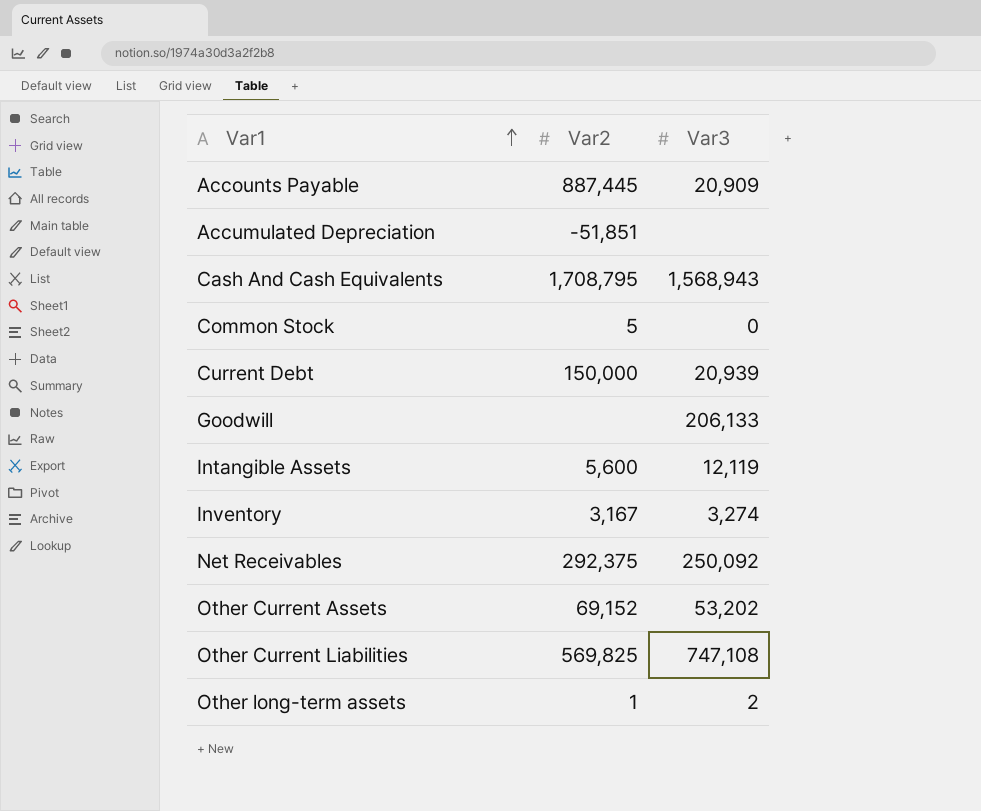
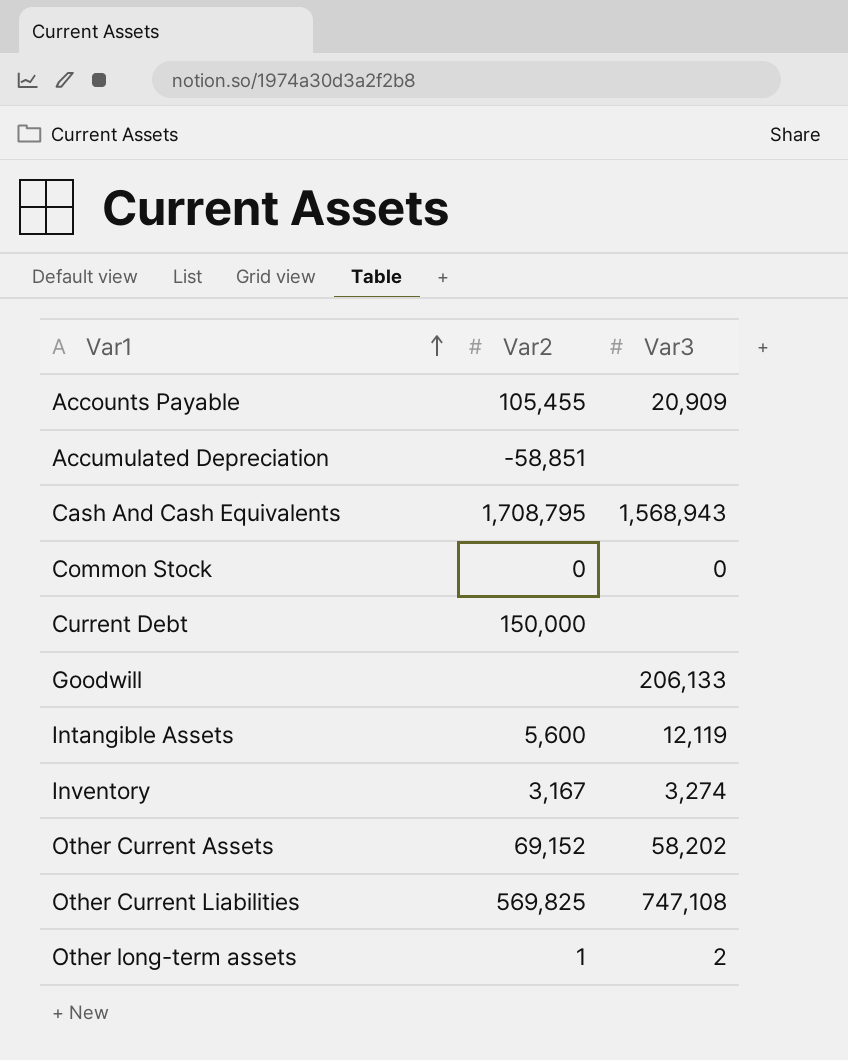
row Net Receivables: 292,375 | 250,092 -> none
Accounts Payable | Var2: 887,445 -> 105,455
Accumulated Depreciation | Var2: -51,851 -> -58,851
Common Stock | Var2: 5 -> 0
Current Debt | Var3: 20,939 -> none
Other Current Assets | Var3: 53,202 -> 58,202

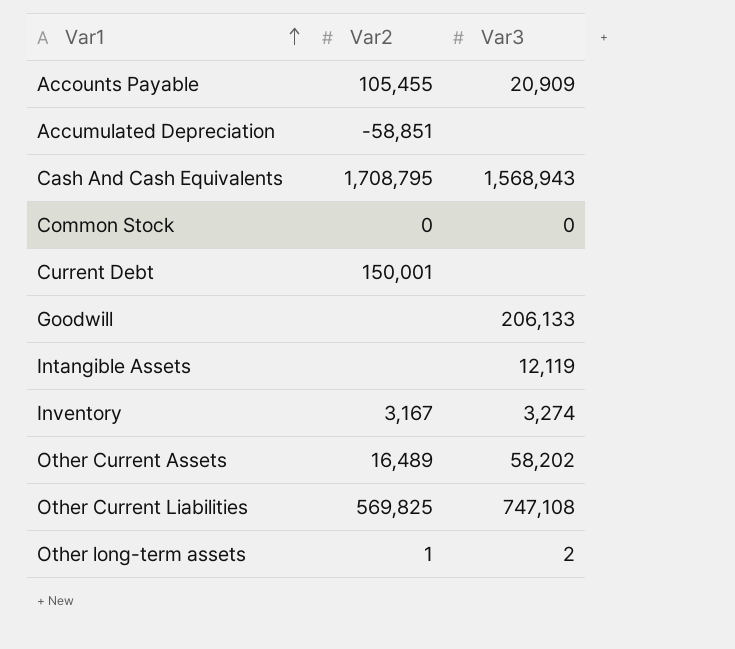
Current Debt | Var2: 150,000 -> 150,001
Intangible Assets | Var2: 5,600 -> none
Other Current Assets | Var2: 69,152 -> 16,489

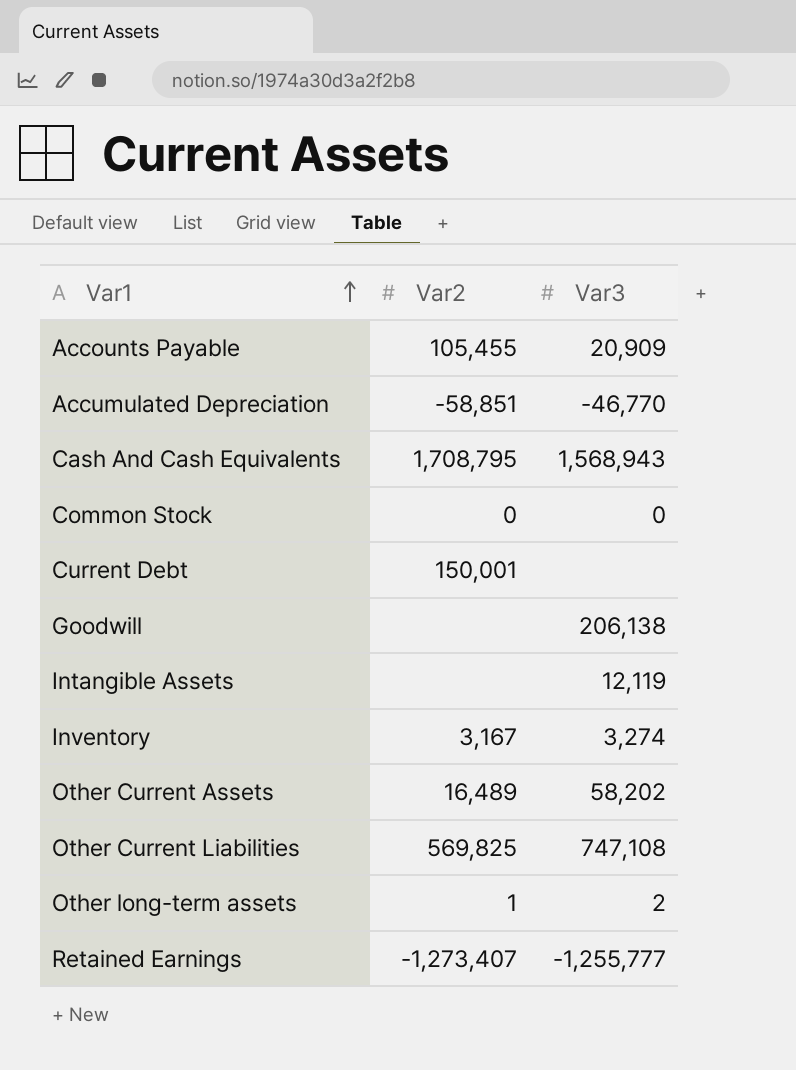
Accumulated Depreciation | Var3: none -> -46,770
Goodwill | Var3: 206,133 -> 206,138
row Retained Earnings: none -> -1,273,407 | -1,255,777

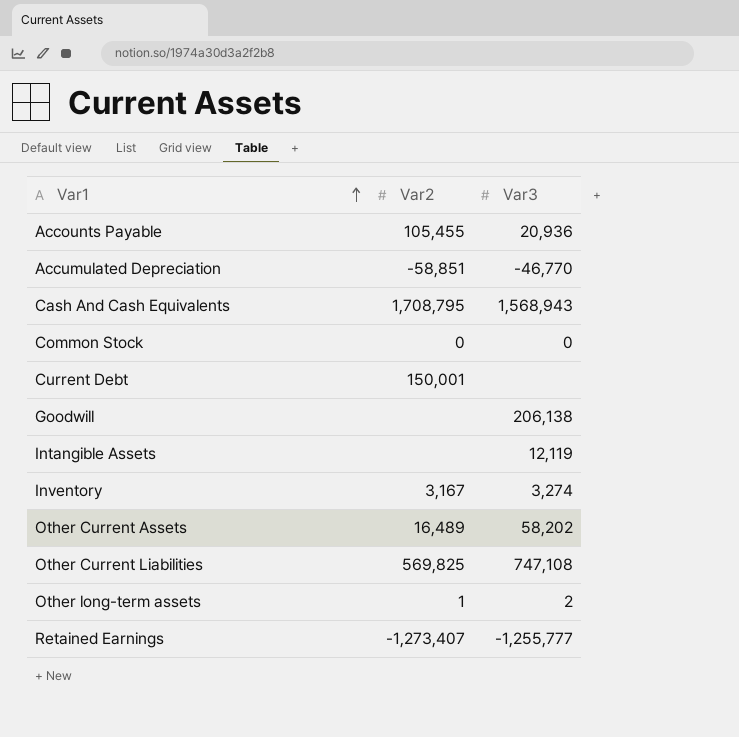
Accounts Payable | Var3: 20,909 -> 20,936

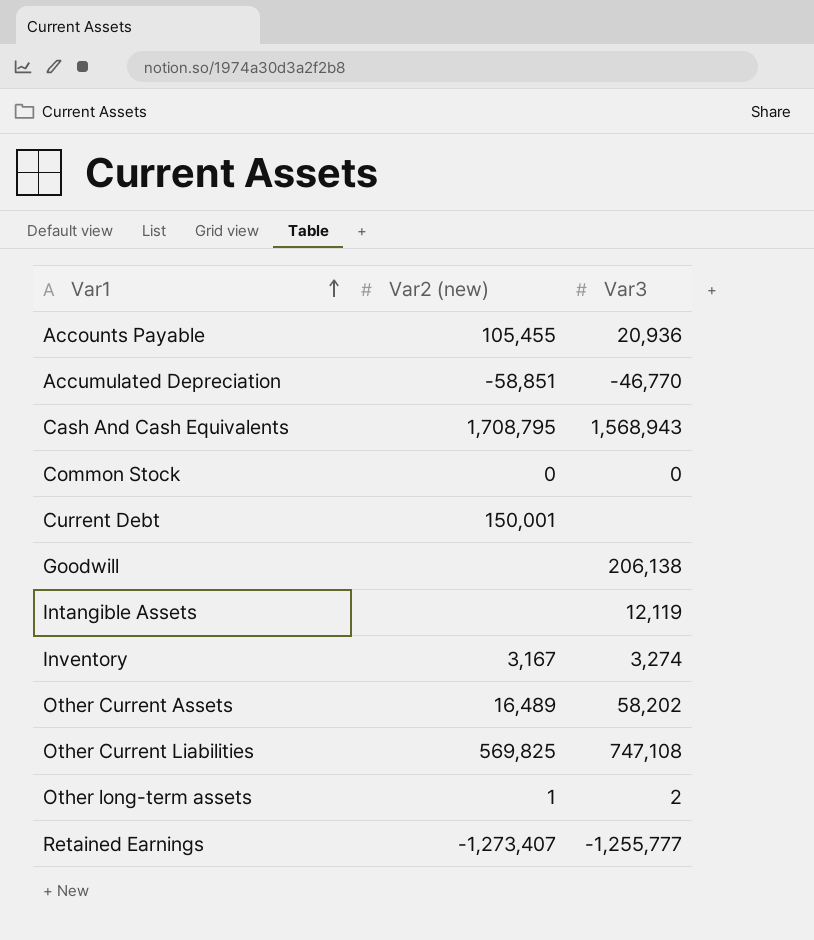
column name: Var2 -> Var2 (new)

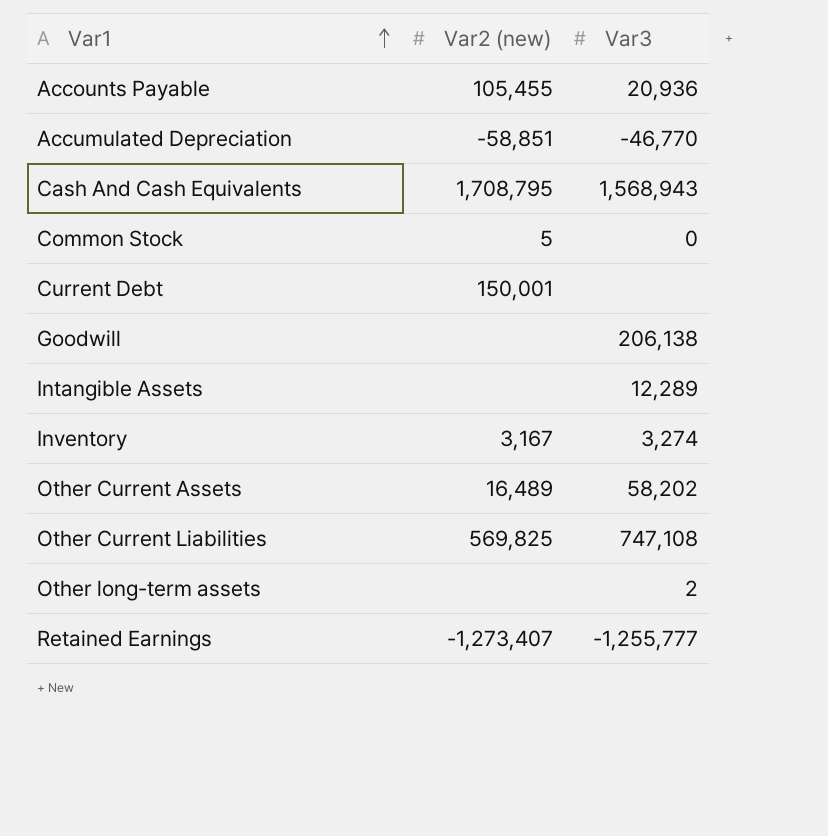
Common Stock | Var2 (new): 0 -> 5
Intangible Assets | Var3: 12,119 -> 12,289
Other long-term assets | Var2 (new): 1 -> none

